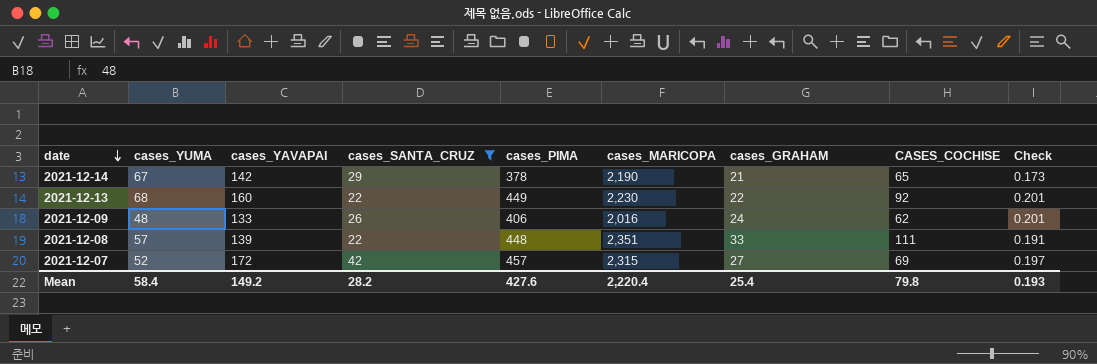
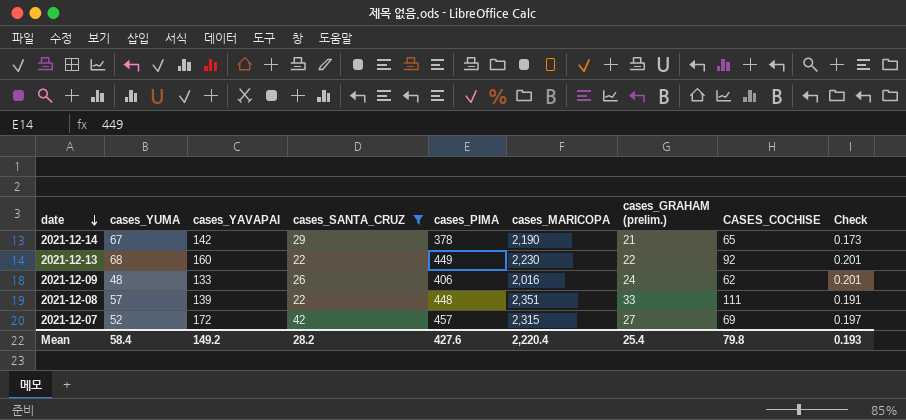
column name: cases_GRAHAM -> cases_GRAHAM (prelim.)

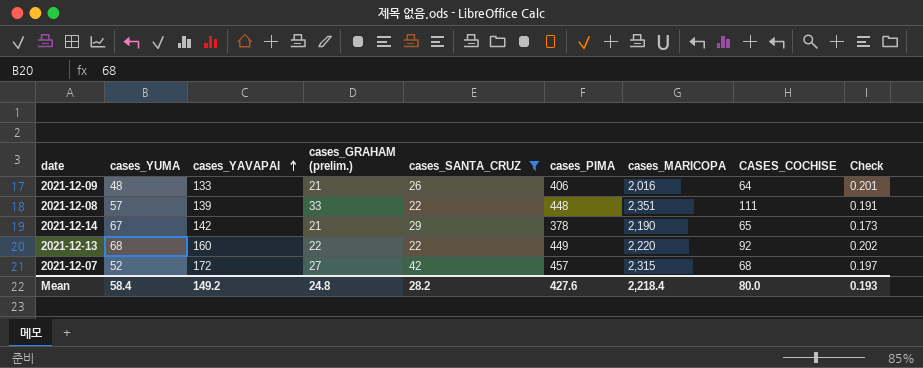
row order: date descending -> cases_YAVAPAI ascending
column cases_GRAHAM (prelim.) | position: 7 -> 4
2021-12-09 | cases_GRAHAM (prelim.): 24 -> 21
2021-12-09 | CASES_COCHISE: 62 -> 64
2021-12-13 | cases_MARICOPA: 2,230 -> 2,220
2021-12-13 | Check: 0.201 -> 0.202
2021-12-07 | CASES_COCHISE: 69 -> 68
Mean | cases_GRAHAM (prelim.): 25.4 -> 24.8
Mean | cases_MARICOPA: 2,220.4 -> 2,218.4
Mean | CASES_COCHISE: 79.8 -> 80.0

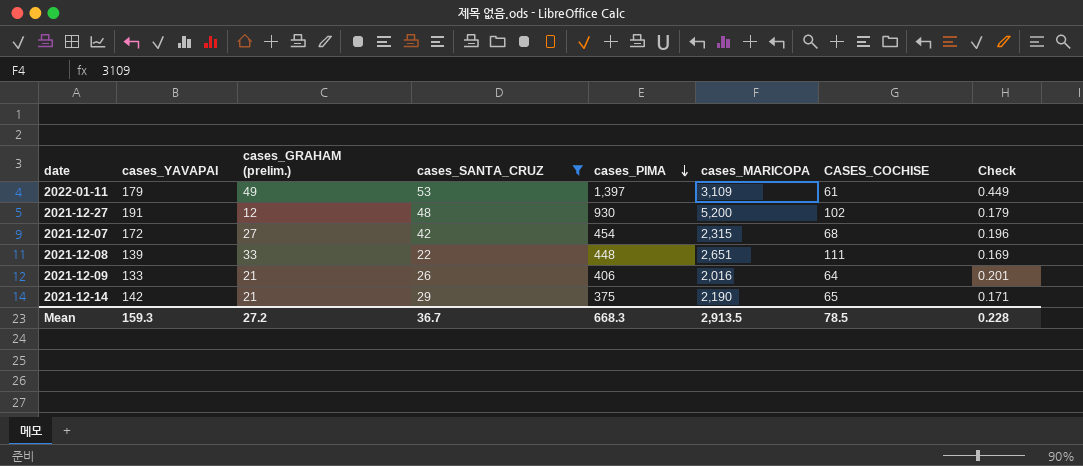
row order: cases_YAVAPAI ascending -> cases_PIMA descending
column cases_YUMA | position: 2 -> none
row 2021-12-13: 68 | 160 | 22 | 22 | 449 | 2,220 | 92 | 0.202 -> none
row 2022-01-11: none -> 179 | 49 | 53 | 1,397 | 3,109 | 61 | 0.449
row 2021-12-27: none -> 191 | 12 | 48 | 930 | 5,200 | 102 | 0.179
2021-12-07 | cases_PIMA: 457 -> 454
2021-12-07 | Check: 0.197 -> 0.196
2021-12-08 | cases_MARICOPA: 2,351 -> 2,651
2021-12-08 | Check: 0.191 -> 0.169
2021-12-14 | cases_PIMA: 378 -> 375
2021-12-14 | Check: 0.173 -> 0.171
Mean | cases_YAVAPAI: 149.2 -> 159.3
Mean | cases_GRAHAM (prelim.): 24.8 -> 27.2
Mean | cases_SANTA_CRUZ: 28.2 -> 36.7
Mean | cases_PIMA: 427.6 -> 668.3
Mean | cases_MARICOPA: 2,218.4 -> 2,913.5
Mean | CASES_COCHISE: 80.0 -> 78.5
Mean | Check: 0.193 -> 0.228

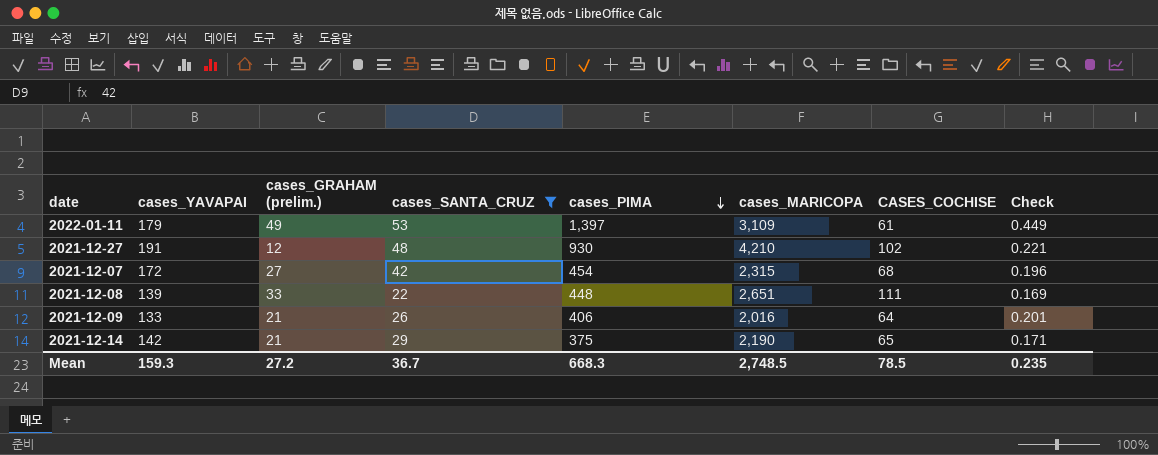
2021-12-27 | cases_MARICOPA: 5,200 -> 4,210
2021-12-27 | Check: 0.179 -> 0.221
Mean | cases_MARICOPA: 2,913.5 -> 2,748.5
Mean | Check: 0.228 -> 0.235

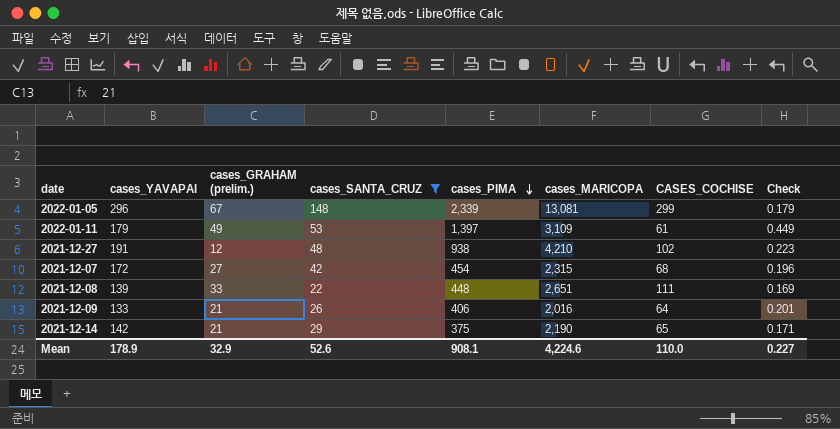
row 2022-01-05: none -> 296 | 67 | 148 | 2,339 | 13,081 | 299 | 0.179
2021-12-27 | cases_PIMA: 930 -> 938
2021-12-27 | Check: 0.221 -> 0.223
Mean | cases_YAVAPAI: 159.3 -> 178.9
Mean | cases_GRAHAM (prelim.): 27.2 -> 32.9
Mean | cases_SANTA_CRUZ: 36.7 -> 52.6
Mean | cases_PIMA: 668.3 -> 908.1
Mean | cases_MARICOPA: 2,748.5 -> 4,224.6
Mean | CASES_COCHISE: 78.5 -> 110.0
Mean | Check: 0.235 -> 0.227

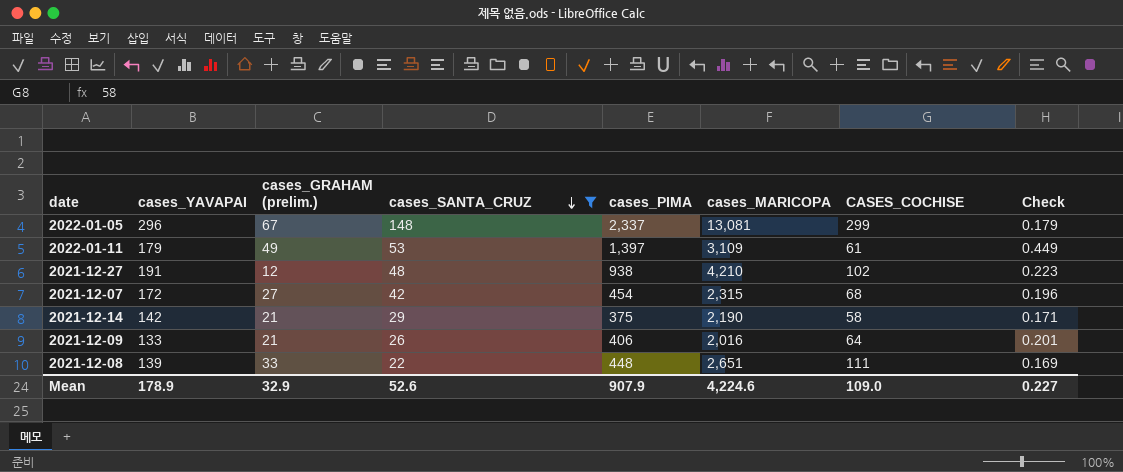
row order: cases_PIMA descending -> cases_SANTA_CRUZ descending
2022-01-05 | cases_PIMA: 2,339 -> 2,337
2021-12-14 | CASES_COCHISE: 65 -> 58
Mean | cases_PIMA: 908.1 -> 907.9
Mean | CASES_COCHISE: 110.0 -> 109.0

